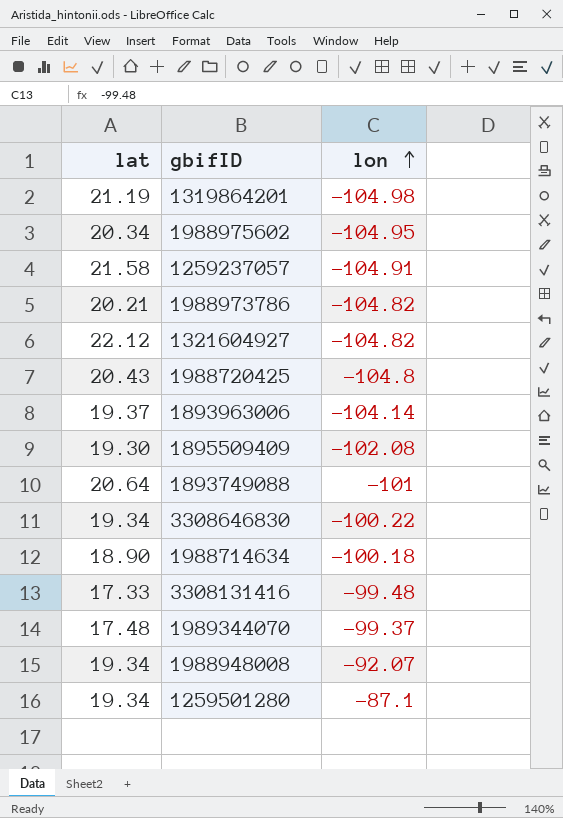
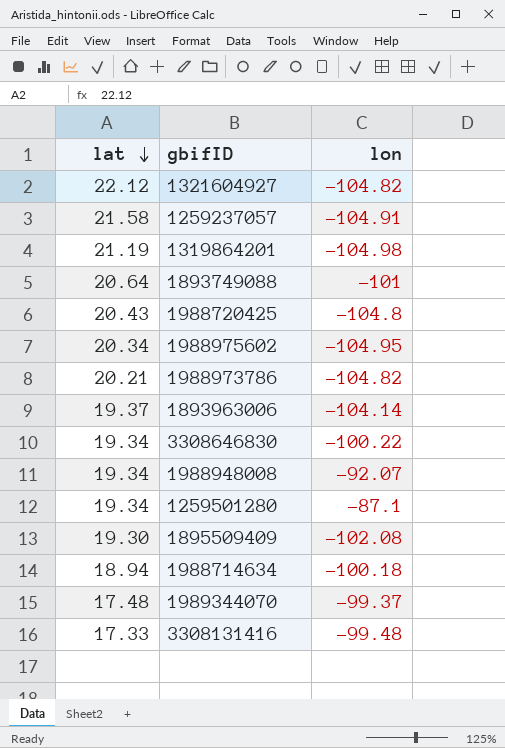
row order: lon ascending -> lat descending
1988714634 | lat: 18.90 -> 18.94

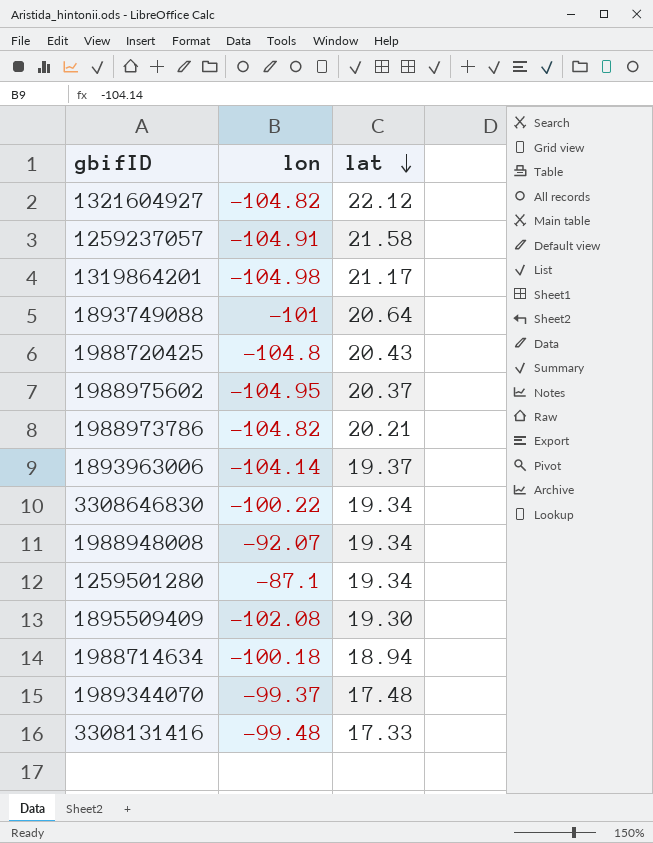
column lat | position: 1 -> 3
1319864201 | lat: 21.19 -> 21.17
1988975602 | lat: 20.34 -> 20.37

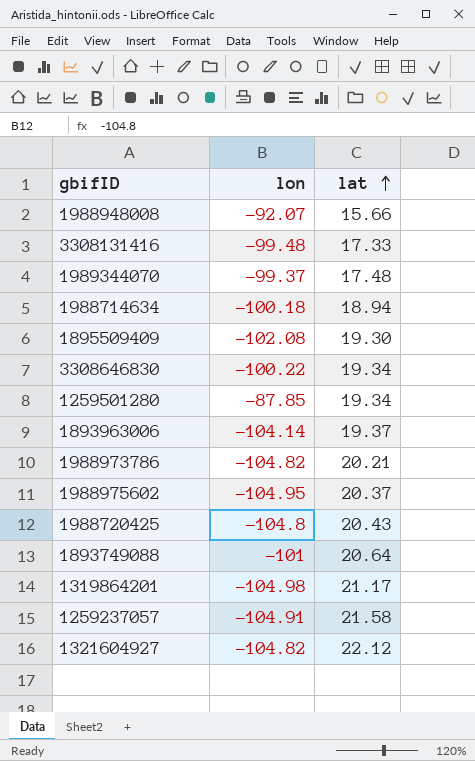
row order: lat descending -> lat ascending
1988948008 | lat: 19.34 -> 15.66
1259501280 | lon: -87.1 -> -87.85

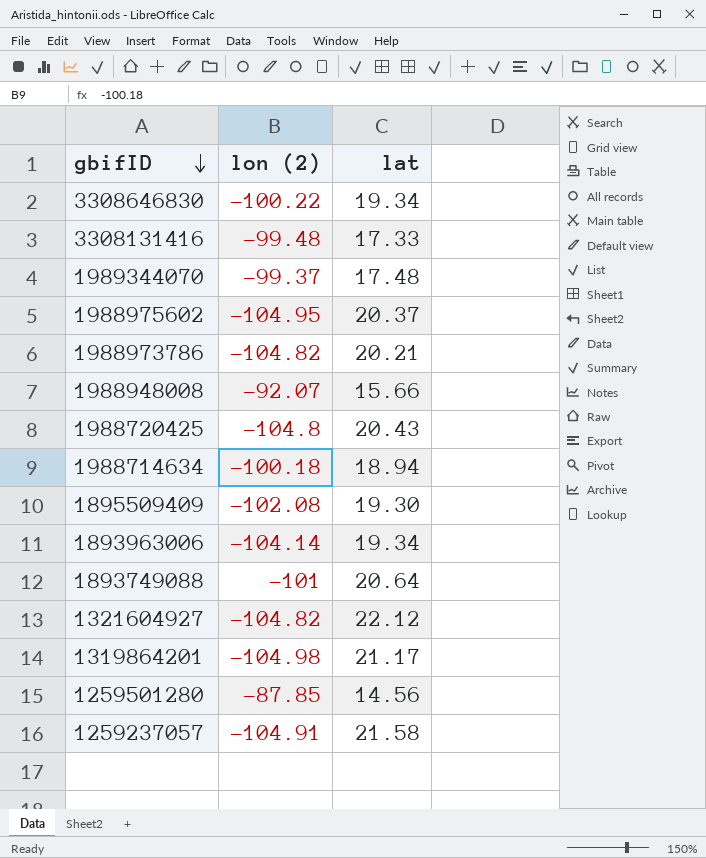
row order: lat ascending -> gbifID descending
column name: lon -> lon (2)
1893963006 | lat: 19.37 -> 19.34
1259501280 | lat: 19.34 -> 14.56

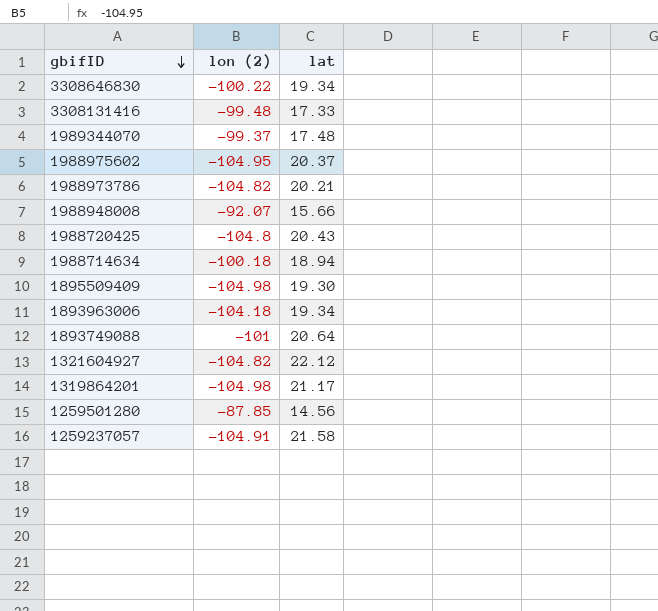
1895509409 | lon (2): -102.08 -> -104.98
1893963006 | lon (2): -104.14 -> -104.18

